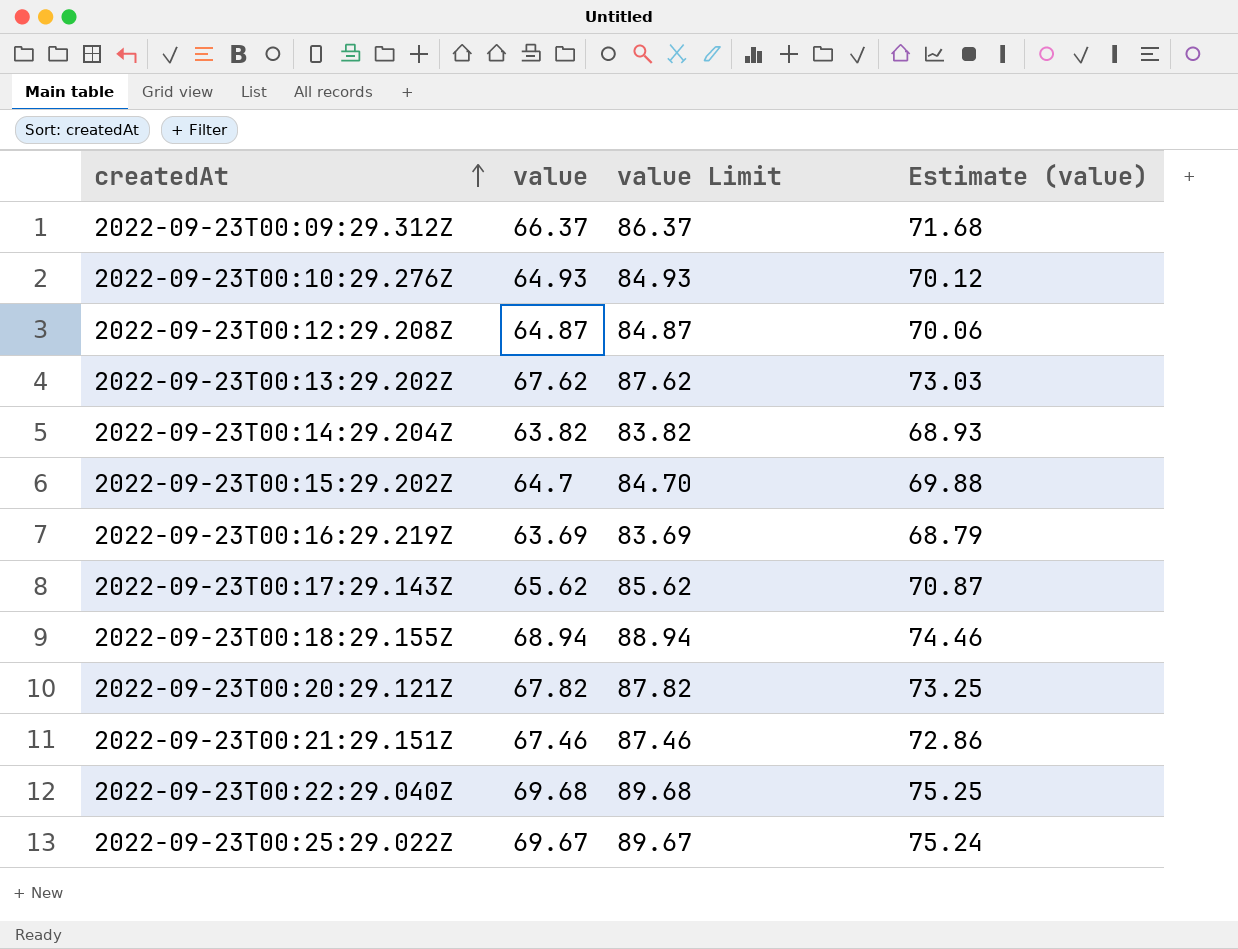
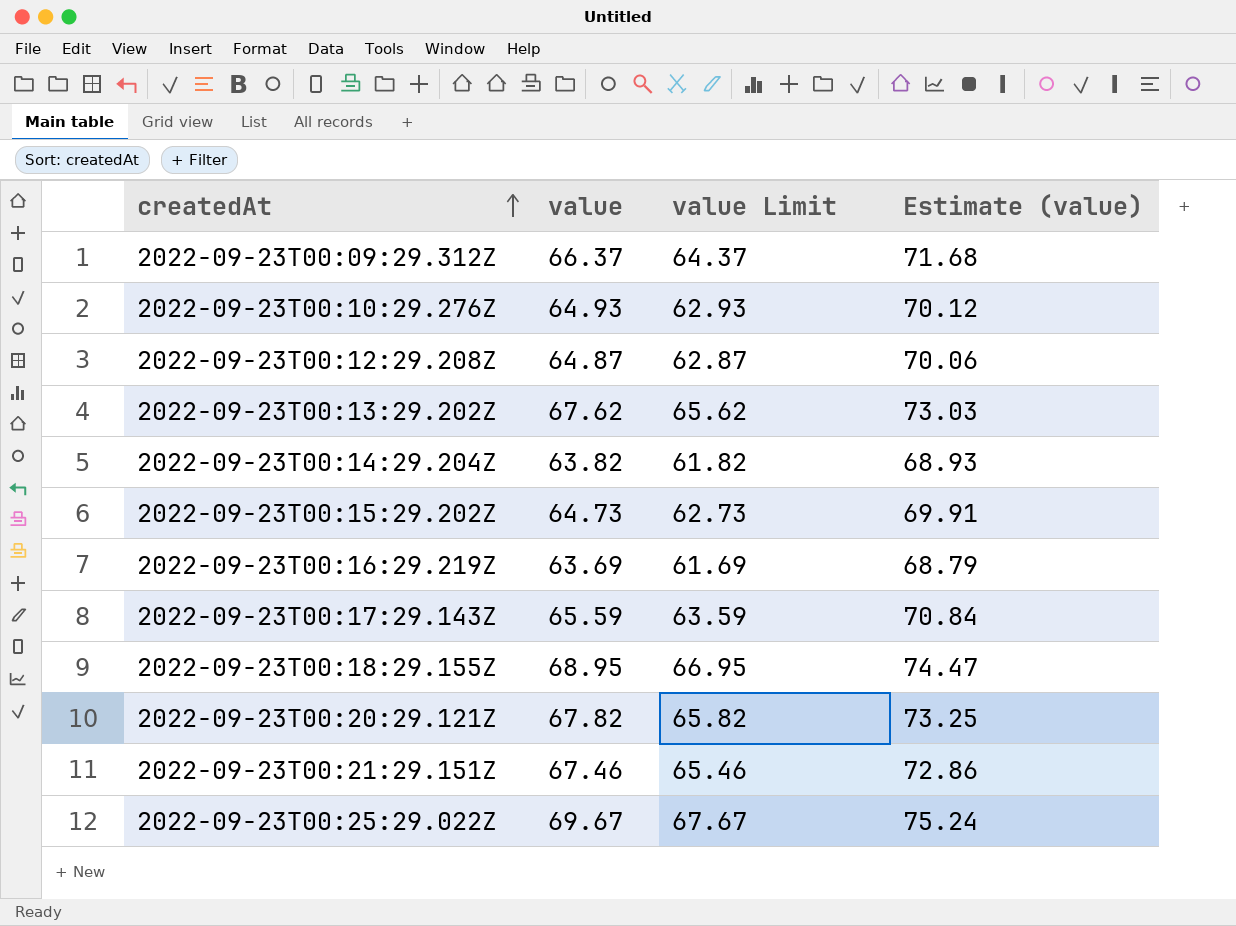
column value Limit | formula: [value] + 20 -> [value] - 2
row 2022-09-23T00:22:29.040Z: 69.68 | 89.68 | 75.25 -> none
2022-09-23T00:15:29.202Z | value: 64.7 -> 64.73
2022-09-23T00:15:29.202Z | Estimate (value): 69.88 -> 69.91
2022-09-23T00:17:29.143Z | value: 65.62 -> 65.59
2022-09-23T00:17:29.143Z | Estimate (value): 70.87 -> 70.84
2022-09-23T00:18:29.155Z | value: 68.94 -> 68.95
2022-09-23T00:18:29.155Z | Estimate (value): 74.46 -> 74.47

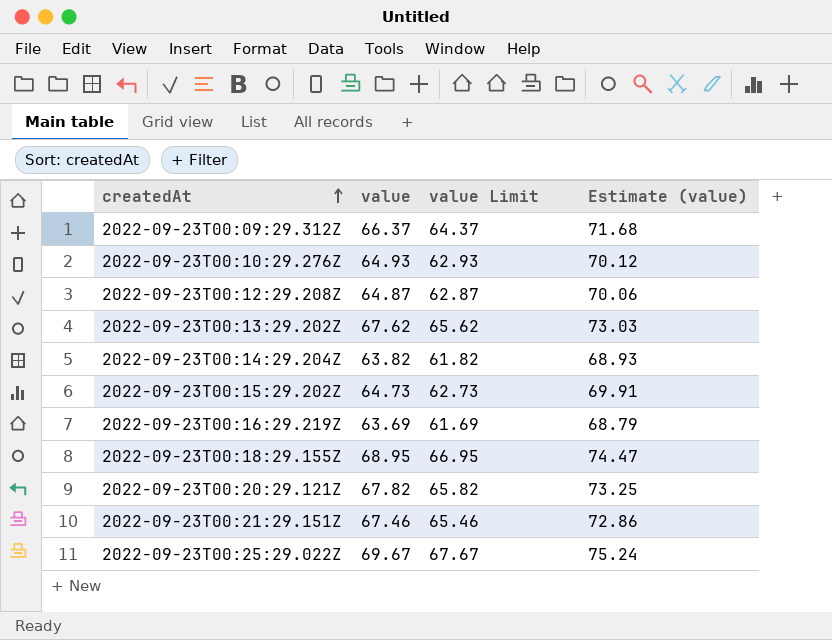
row 2022-09-23T00:17:29.143Z: 65.59 | 63.59 | 70.84 -> none

